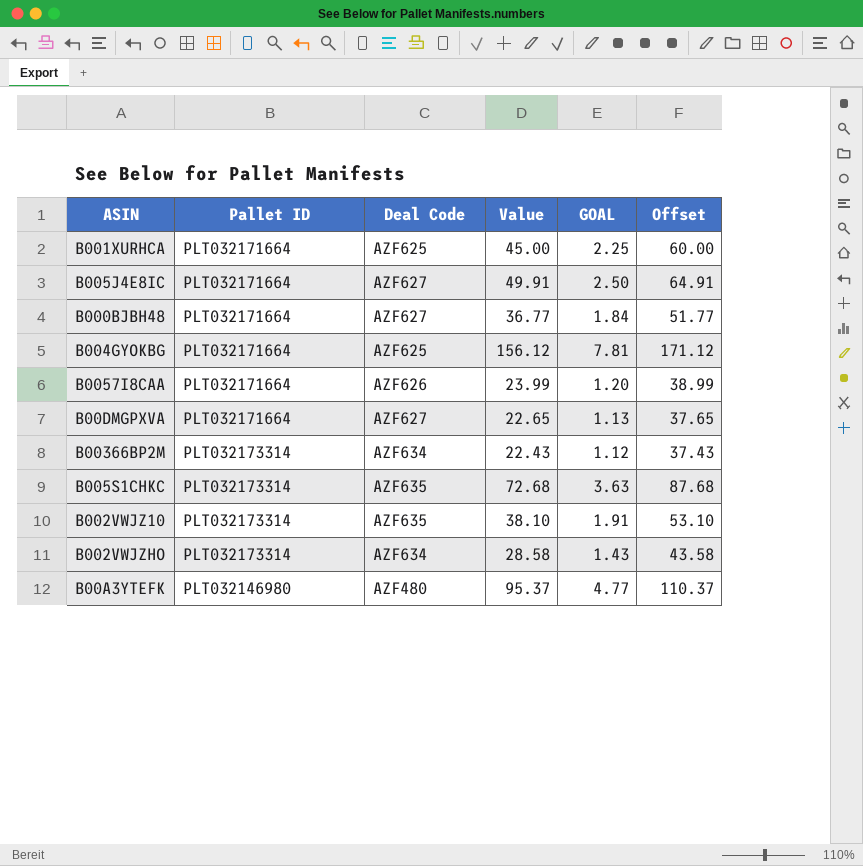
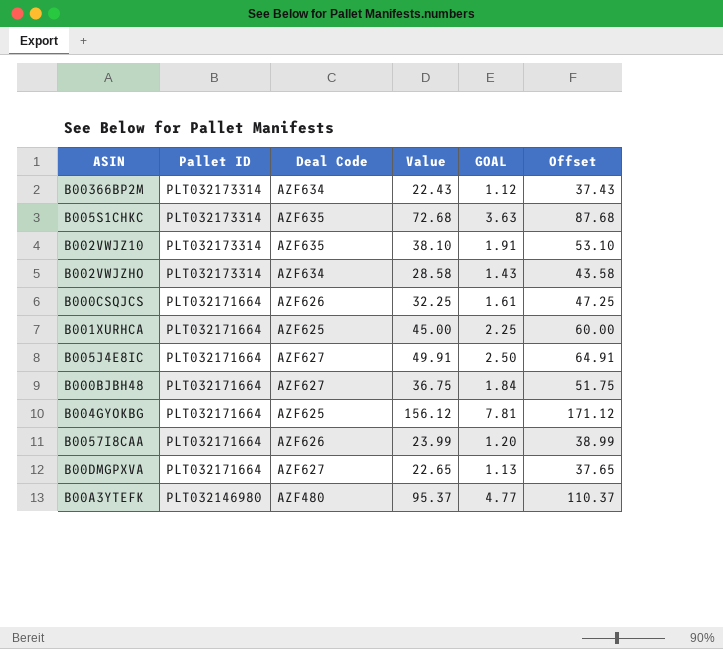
row order: none -> Pallet ID descending
row B000CSQJCS: none -> PLT032171664 | AZF626 | 32.25 | 1.61 | 47.25
B000BJBH48 | Value: 36.77 -> 36.75
B000BJBH48 | Offset: 51.77 -> 51.75

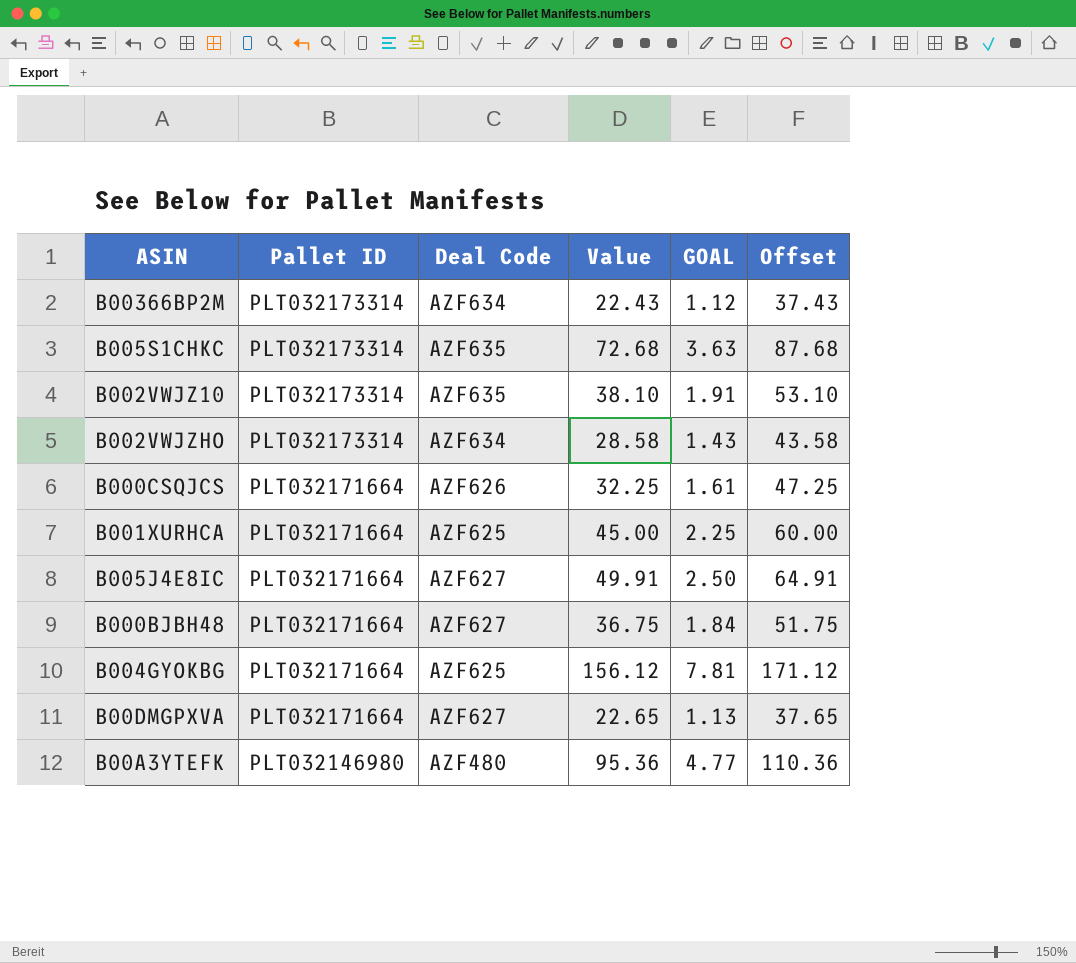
row B0057I8CAA: PLT032171664 | AZF626 | 23.99 | 1.20 | 38.99 -> none
B00A3YTEFK | Value: 95.37 -> 95.36
B00A3YTEFK | Offset: 110.37 -> 110.36

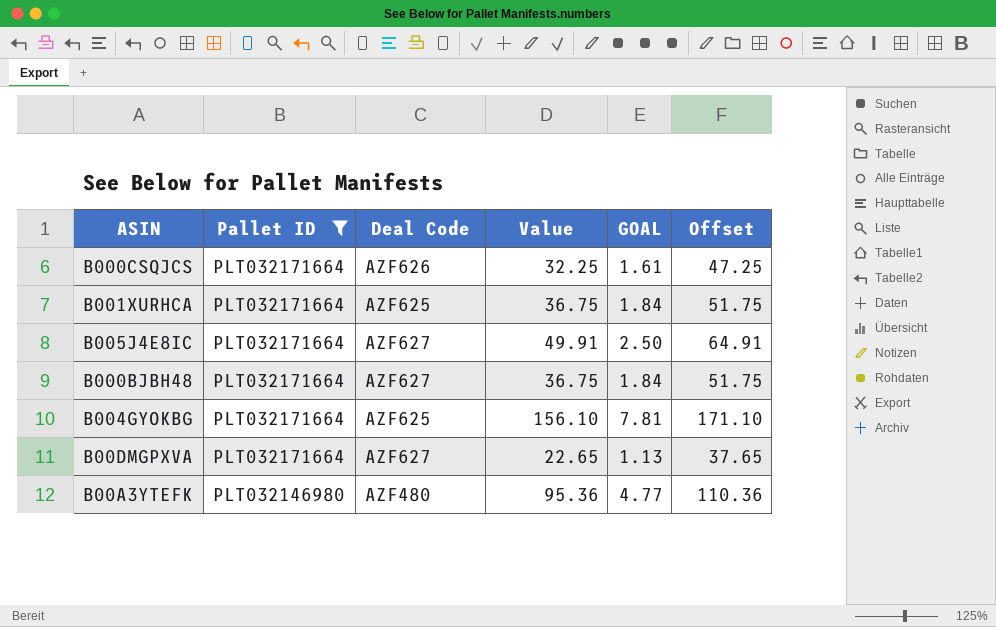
filter: none -> Pallet ID != PLT032173314
B001XURHCA | Value: 45.00 -> 36.75
B001XURHCA | GOAL: 2.25 -> 1.84
B001XURHCA | Offset: 60.00 -> 51.75
B004GYOKBG | Value: 156.12 -> 156.10
B004GYOKBG | Offset: 171.12 -> 171.10

